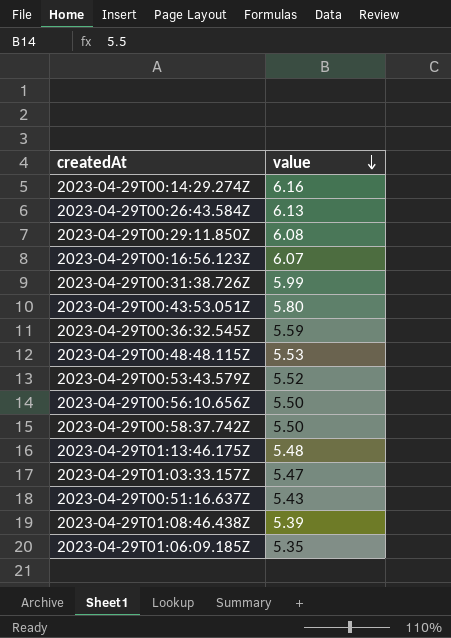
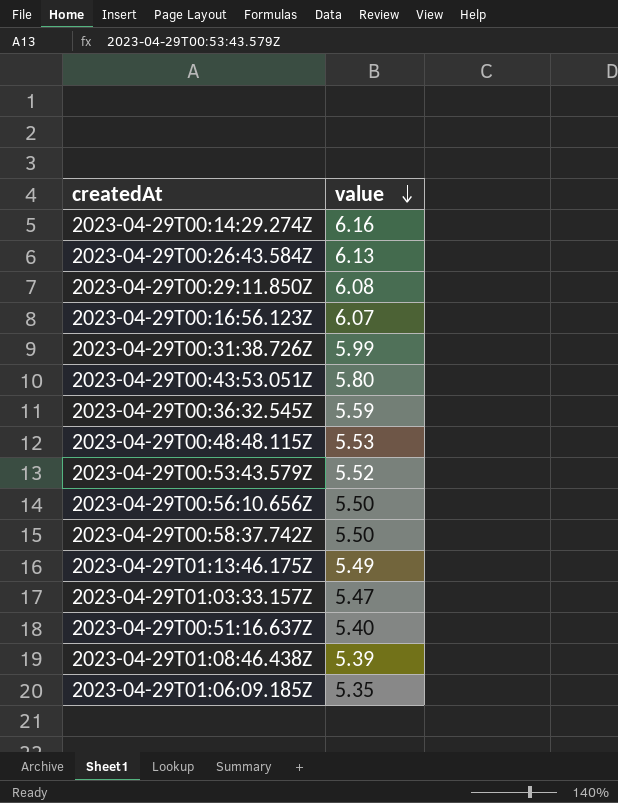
2023-04-29T01:13:46.175Z | value: 5.48 -> 5.49
2023-04-29T00:51:16.637Z | value: 5.43 -> 5.40

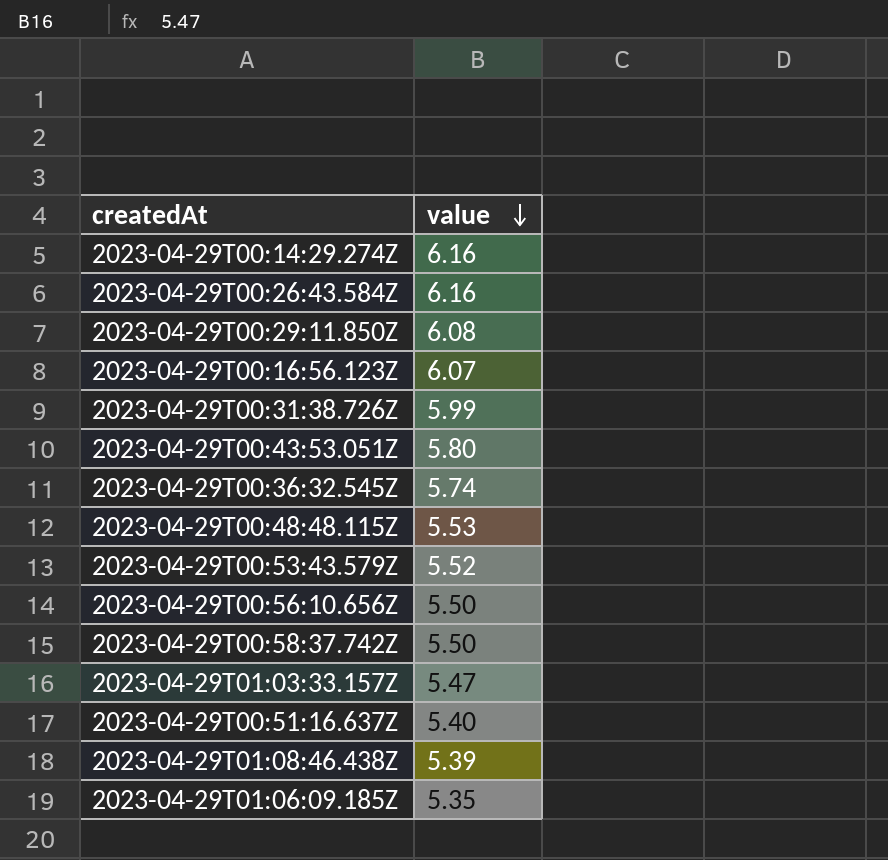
row 2023-04-29T01:13:46.175Z: 5.49 -> none
2023-04-29T00:26:43.584Z | value: 6.13 -> 6.16
2023-04-29T00:36:32.545Z | value: 5.59 -> 5.74

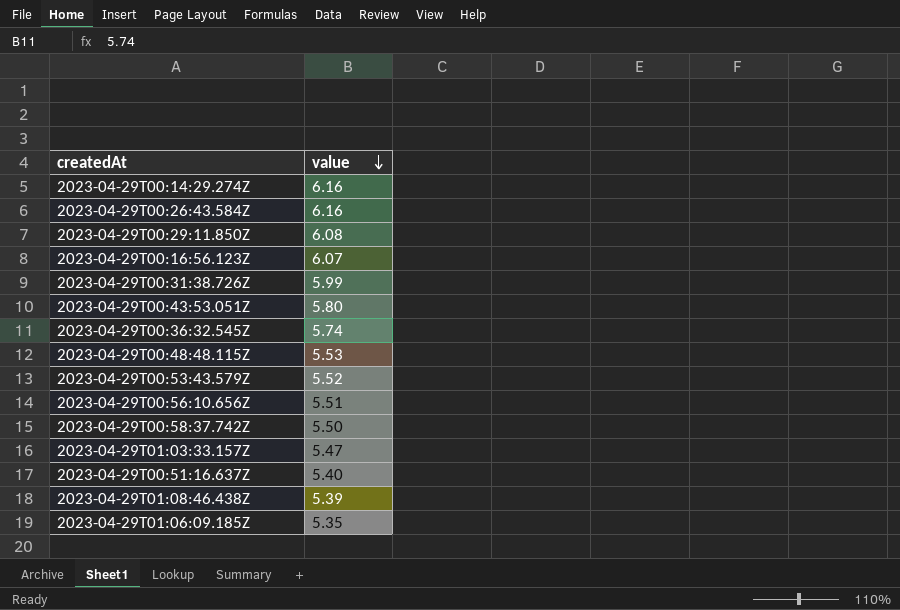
2023-04-29T00:56:10.656Z | value: 5.50 -> 5.51

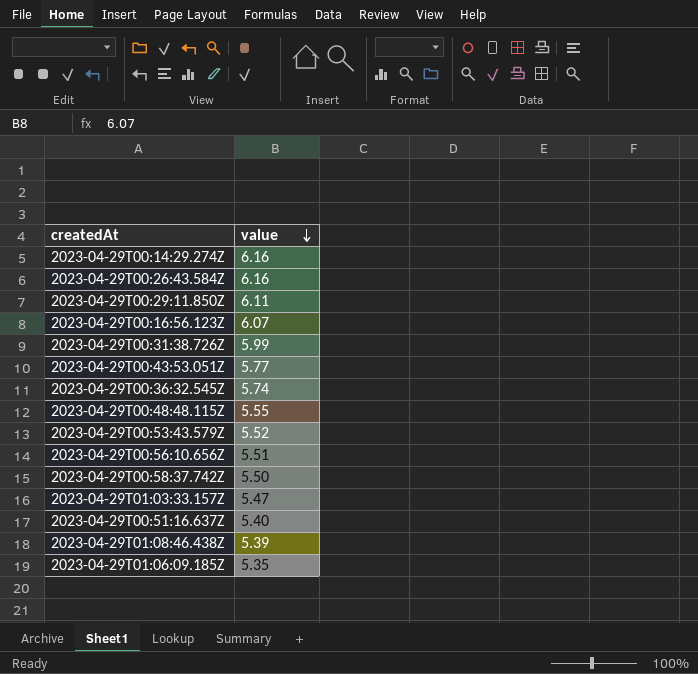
2023-04-29T00:29:11.850Z | value: 6.08 -> 6.11
2023-04-29T00:43:53.051Z | value: 5.80 -> 5.77
2023-04-29T00:48:48.115Z | value: 5.53 -> 5.55

